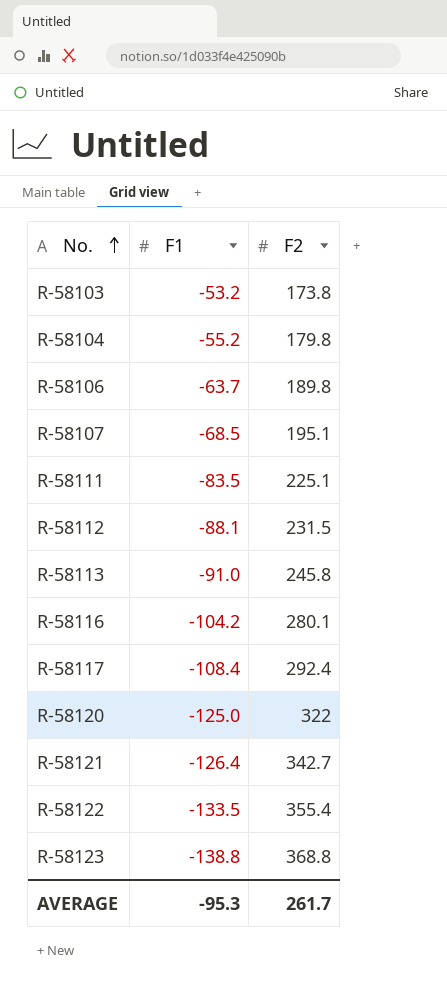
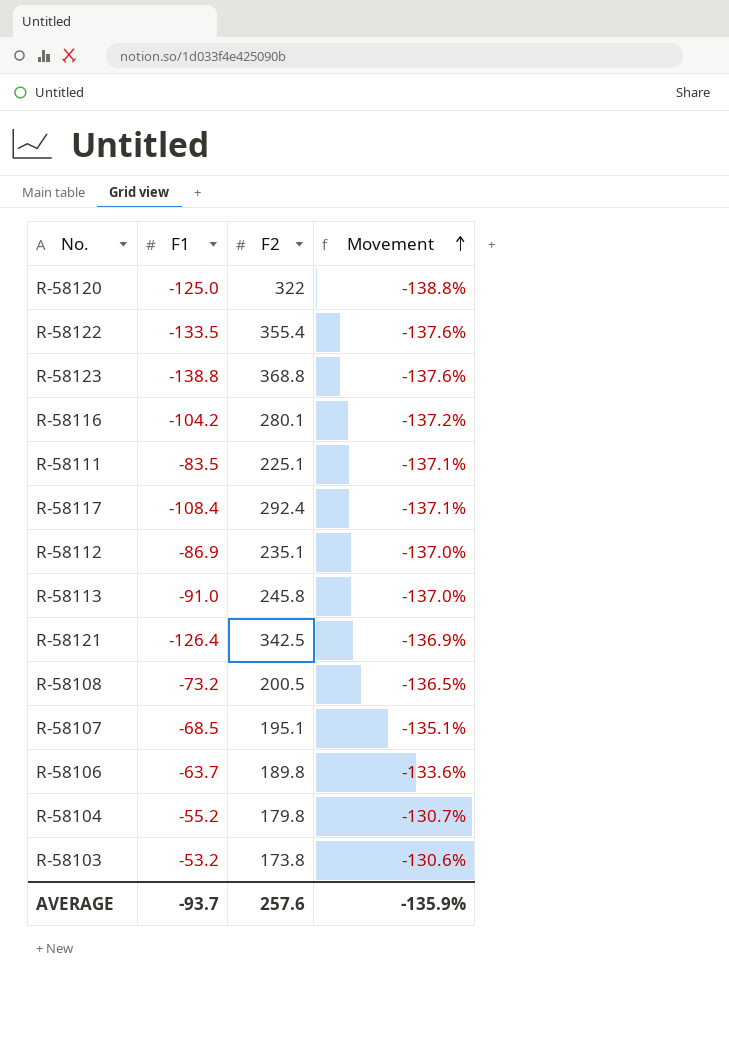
row order: No. ascending -> Movement ascending
column Movement | formula: none -> ([F1] - [F2]) / [F2]
R-58112 | F1: -88.1 -> -86.9
R-58112 | F2: 231.5 -> 235.1
R-58121 | F2: 342.7 -> 342.5
row R-58108: none -> -73.2 | 200.5 | -136.5%
AVERAGE | F1: -95.3 -> -93.7
AVERAGE | F2: 261.7 -> 257.6

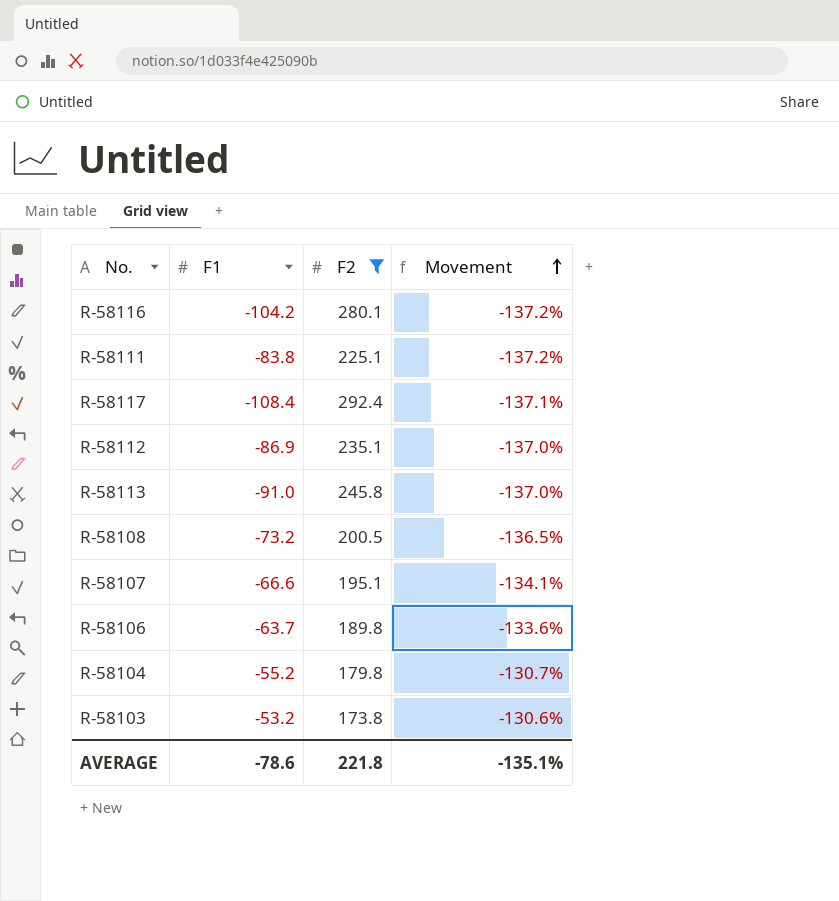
filter: none -> F2 <= 292.4
R-58111 | F1: -83.5 -> -83.8
R-58111 | Movement: -137.1% -> -137.2%
R-58107 | F1: -68.5 -> -66.6
R-58107 | Movement: -135.1% -> -134.1%
AVERAGE | F1: -93.7 -> -78.6
AVERAGE | F2: 257.6 -> 221.8
AVERAGE | Movement: -135.9% -> -135.1%

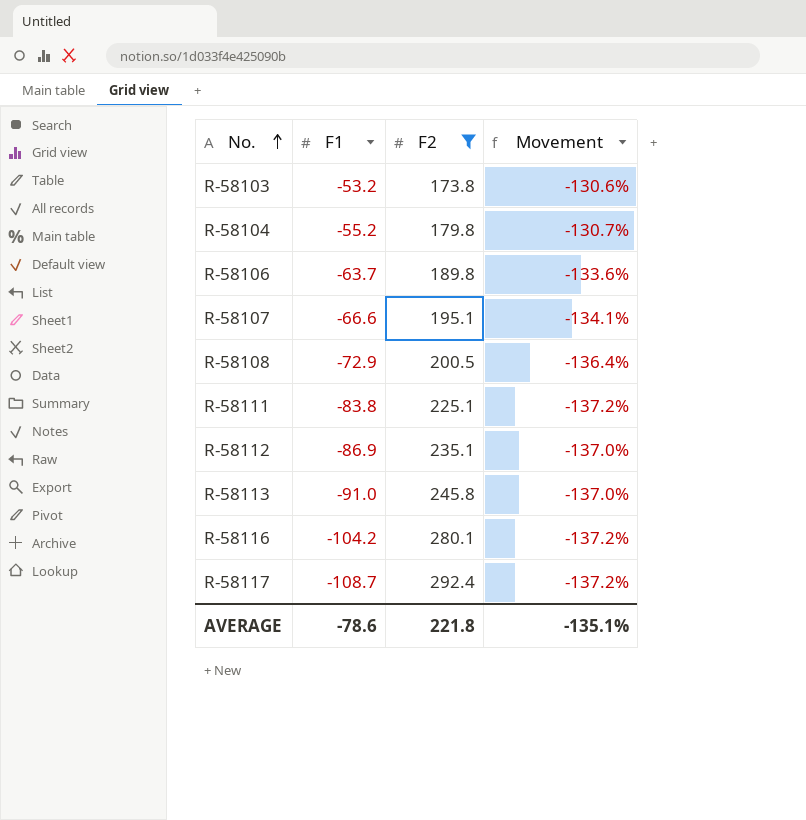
row order: Movement ascending -> No. ascending
R-58108 | F1: -73.2 -> -72.9
R-58108 | Movement: -136.5% -> -136.4%
R-58117 | F1: -108.4 -> -108.7
R-58117 | Movement: -137.1% -> -137.2%

